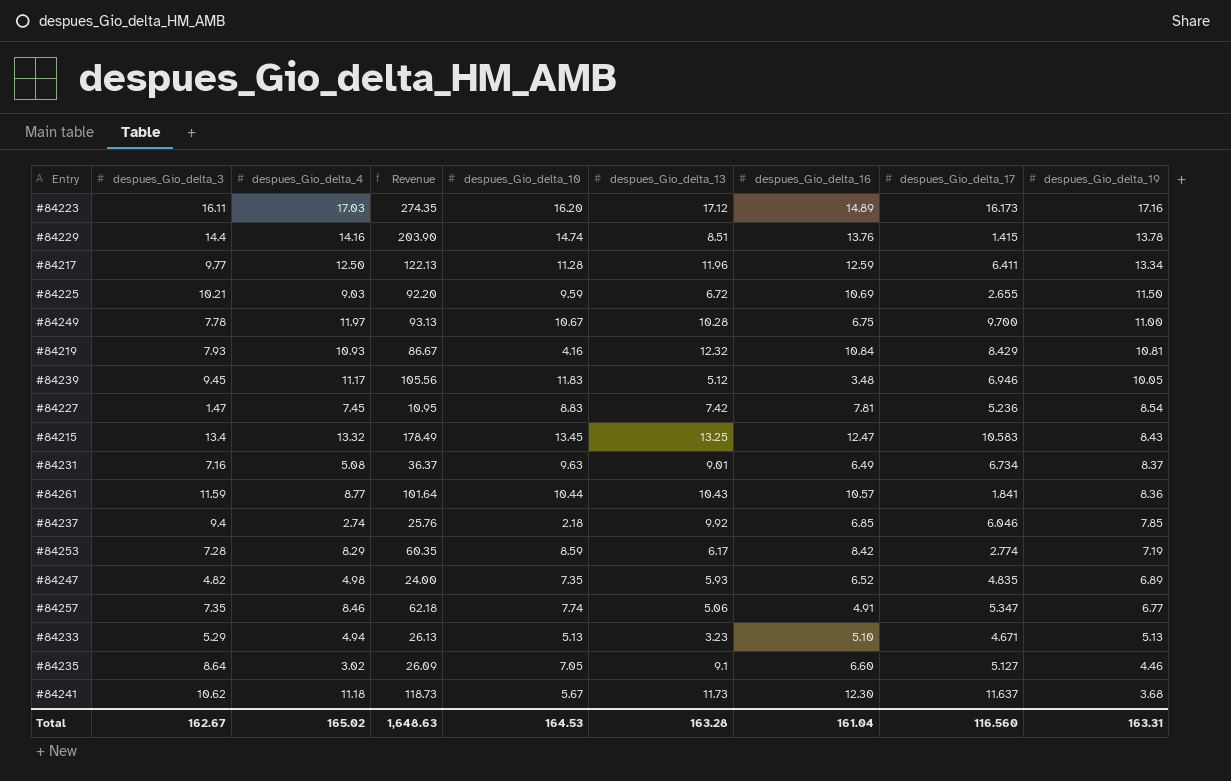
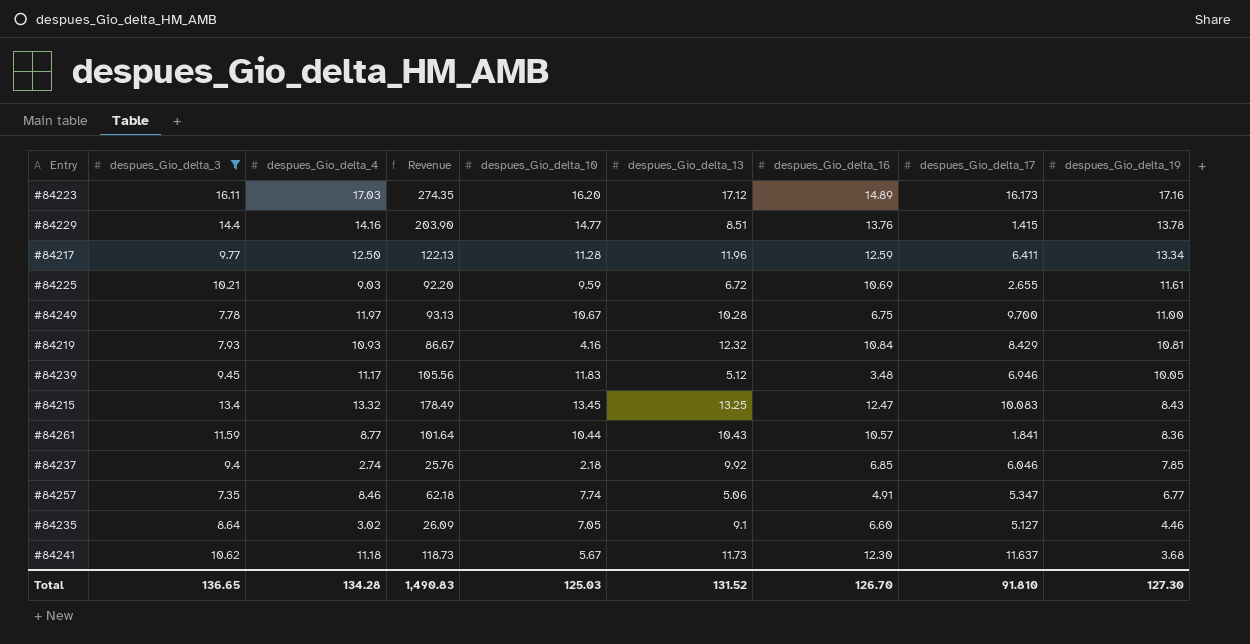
filter: none -> despues_Gio_delta_3 >= 7.35
#84229 | despues_Gio_delta_10: 14.74 -> 14.77
#84225 | despues_Gio_delta_19: 11.50 -> 11.61
#84215 | despues_Gio_delta_17: 10.583 -> 10.083
Total | despues_Gio_delta_3: 162.67 -> 136.65
Total | despues_Gio_delta_4: 165.02 -> 134.28
Total | Revenue: 1,648.63 -> 1,490.83
Total | despues_Gio_delta_10: 164.53 -> 125.03
Total | despues_Gio_delta_13: 163.28 -> 131.52
Total | despues_Gio_delta_16: 161.04 -> 126.70
Total | despues_Gio_delta_17: 116.560 -> 91.810
Total | despues_Gio_delta_19: 163.31 -> 127.30

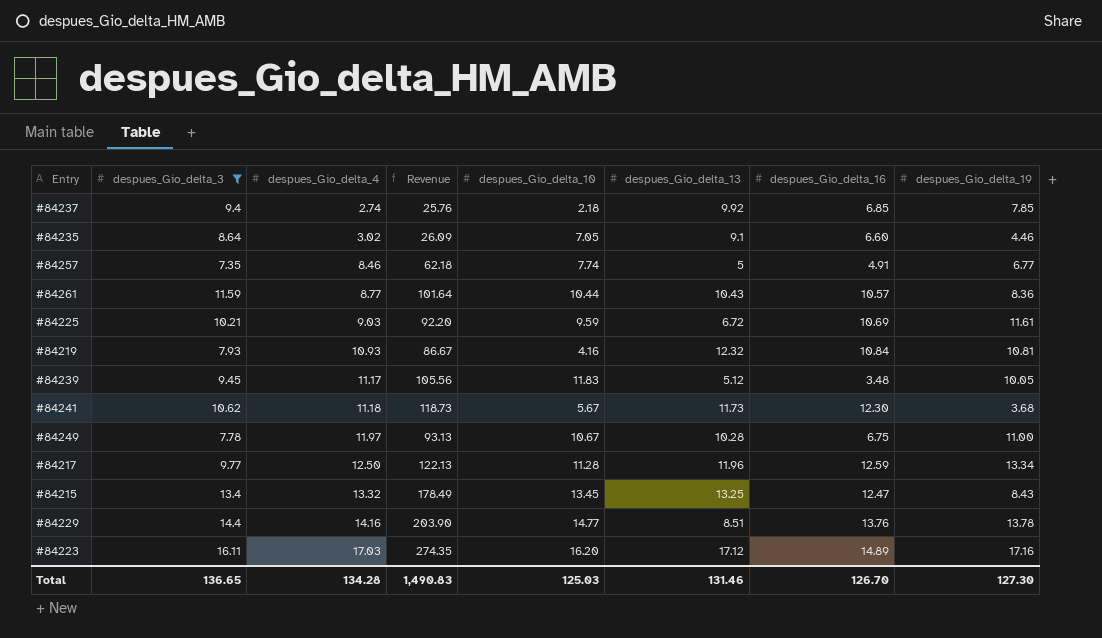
row order: despues_Gio_delta_19 descending -> despues_Gio_delta_4 ascending
column despues_Gio_delta_17 | position: 8 -> none
#84257 | despues_Gio_delta_13: 5.06 -> 5
Total | despues_Gio_delta_13: 131.52 -> 131.46

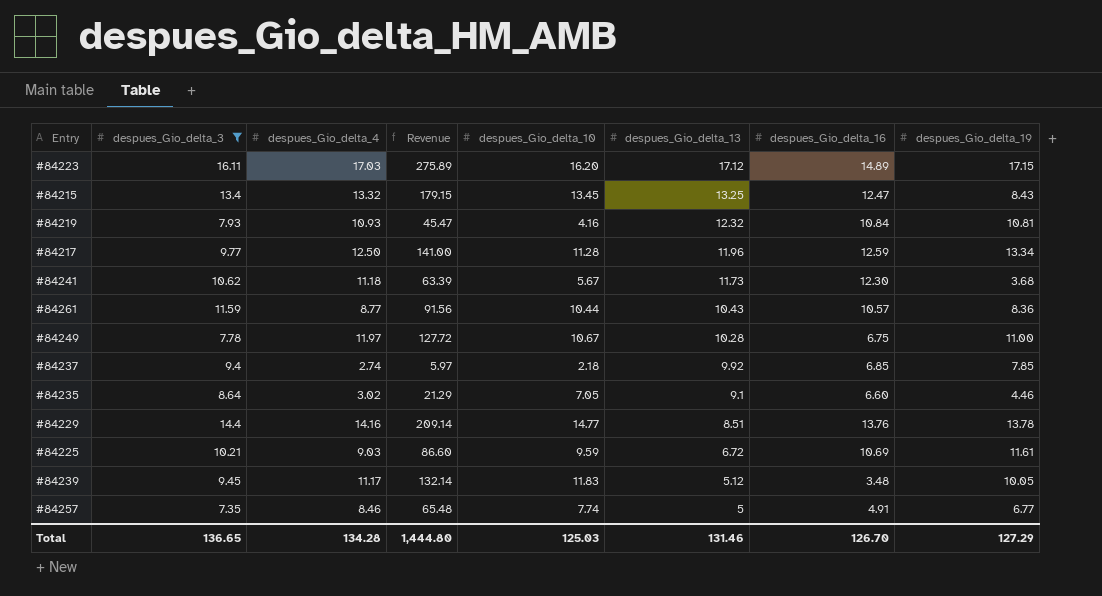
row order: despues_Gio_delta_4 ascending -> despues_Gio_delta_13 descending
column Revenue | formula: [despues_Gio_delta_3] * [despues_Gio_delta_4] -> [despues_Gio_delta_4] * [despues_Gio_delta_10]
#84223 | despues_Gio_delta_19: 17.16 -> 17.15
Total | Revenue: 1,490.83 -> 1,444.80
Total | despues_Gio_delta_19: 127.30 -> 127.29

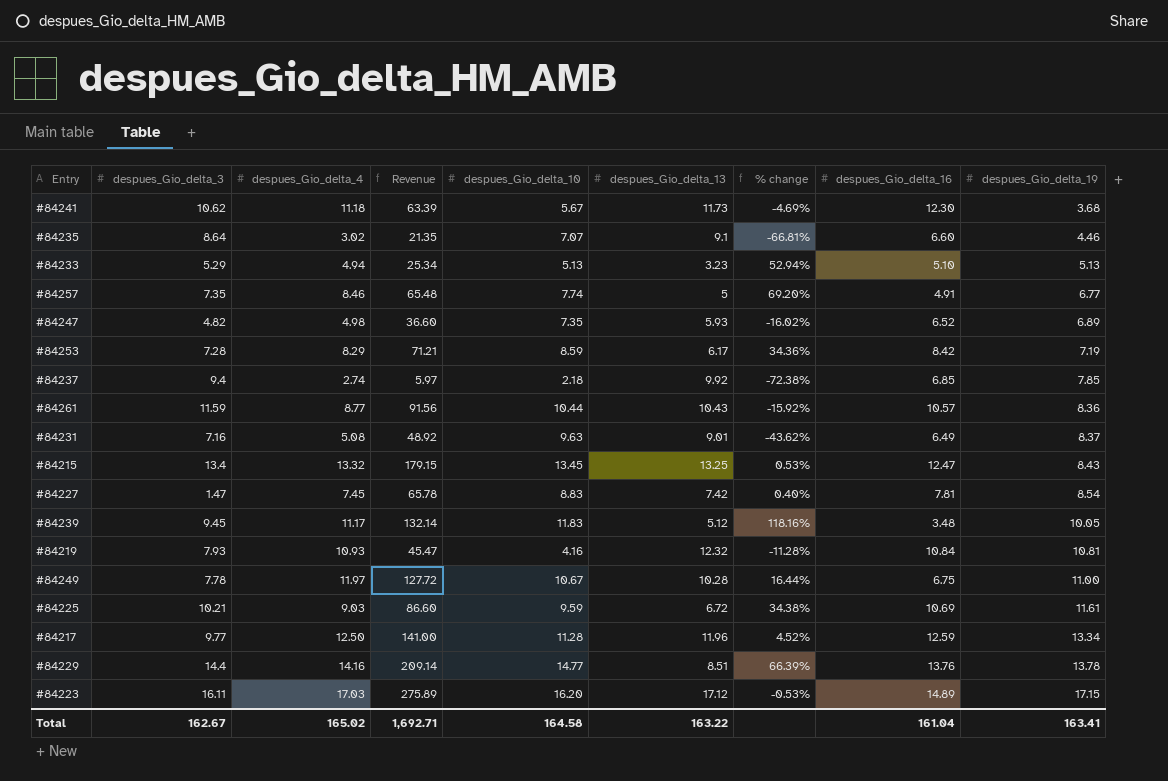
filter: despues_Gio_delta_3 >= 7.35 -> none
row order: despues_Gio_delta_13 descending -> despues_Gio_delta_19 ascending
column % change | formula: none -> ([despues_Gio_delta_4] - [despues_Gio_delta_13]) / [despues_Gio_delta_13]
#84235 | Revenue: 21.29 -> 21.35
#84235 | despues_Gio_delta_10: 7.05 -> 7.07
Total | despues_Gio_delta_3: 136.65 -> 162.67
Total | despues_Gio_delta_4: 134.28 -> 165.02
Total | Revenue: 1,444.80 -> 1,692.71
Total | despues_Gio_delta_10: 125.03 -> 164.58
Total | despues_Gio_delta_13: 131.46 -> 163.22
Total | despues_Gio_delta_16: 126.70 -> 161.04
Total | despues_Gio_delta_19: 127.29 -> 163.41

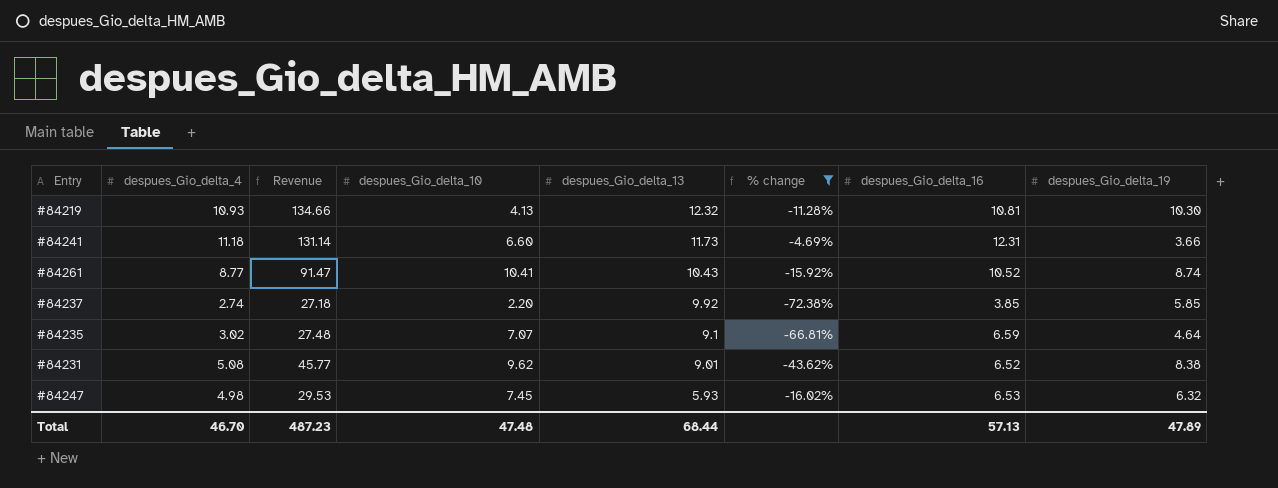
filter: none -> % change <= -4.69%
row order: despues_Gio_delta_19 ascending -> despues_Gio_delta_13 descending
column despues_Gio_delta_3 | position: 2 -> none
column Revenue | formula: [despues_Gio_delta_4] * [despues_Gio_delta_10] -> [despues_Gio_delta_4] * [despues_Gio_delta_13]
#84219 | despues_Gio_delta_10: 4.16 -> 4.13
#84219 | despues_Gio_delta_16: 10.84 -> 10.81
#84219 | despues_Gio_delta_19: 10.81 -> 10.30
#84241 | despues_Gio_delta_10: 5.67 -> 6.60
#84241 | despues_Gio_delta_16: 12.30 -> 12.31
#84241 | despues_Gio_delta_19: 3.68 -> 3.66
#84261 | despues_Gio_delta_10: 10.44 -> 10.41
#84261 | despues_Gio_delta_16: 10.57 -> 10.52
#84261 | despues_Gio_delta_19: 8.36 -> 8.74
#84237 | despues_Gio_delta_10: 2.18 -> 2.20
#84237 | despues_Gio_delta_16: 6.85 -> 3.85
#84237 | despues_Gio_delta_19: 7.85 -> 5.85
#84235 | despues_Gio_delta_16: 6.60 -> 6.59
#84235 | despues_Gio_delta_19: 4.46 -> 4.64
#84231 | despues_Gio_delta_10: 9.63 -> 9.62
#84231 | despues_Gio_delta_16: 6.49 -> 6.52
#84231 | despues_Gio_delta_19: 8.37 -> 8.38
#84247 | despues_Gio_delta_10: 7.35 -> 7.45
#84247 | despues_Gio_delta_16: 6.52 -> 6.53
#84247 | despues_Gio_delta_19: 6.89 -> 6.32
Total | despues_Gio_delta_4: 165.02 -> 46.70
Total | Revenue: 1,692.71 -> 487.23
Total | despues_Gio_delta_10: 164.58 -> 47.48
Total | despues_Gio_delta_13: 163.22 -> 68.44
Total | despues_Gio_delta_16: 161.04 -> 57.13
Total | despues_Gio_delta_19: 163.41 -> 47.89

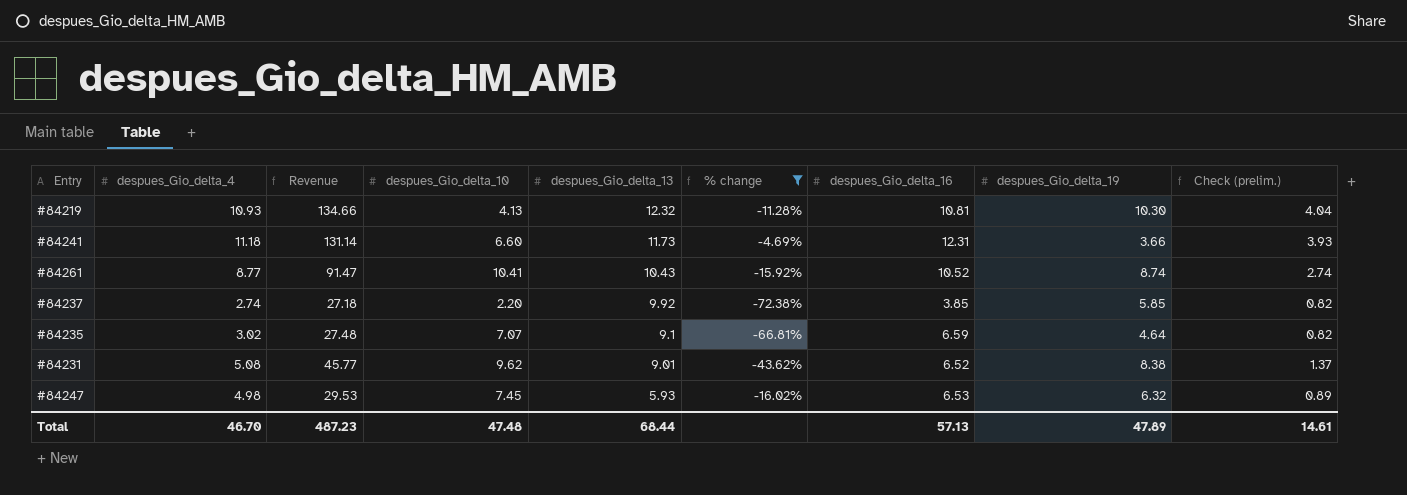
column Check (prelim.) | formula: none -> [Revenue] * 0.03

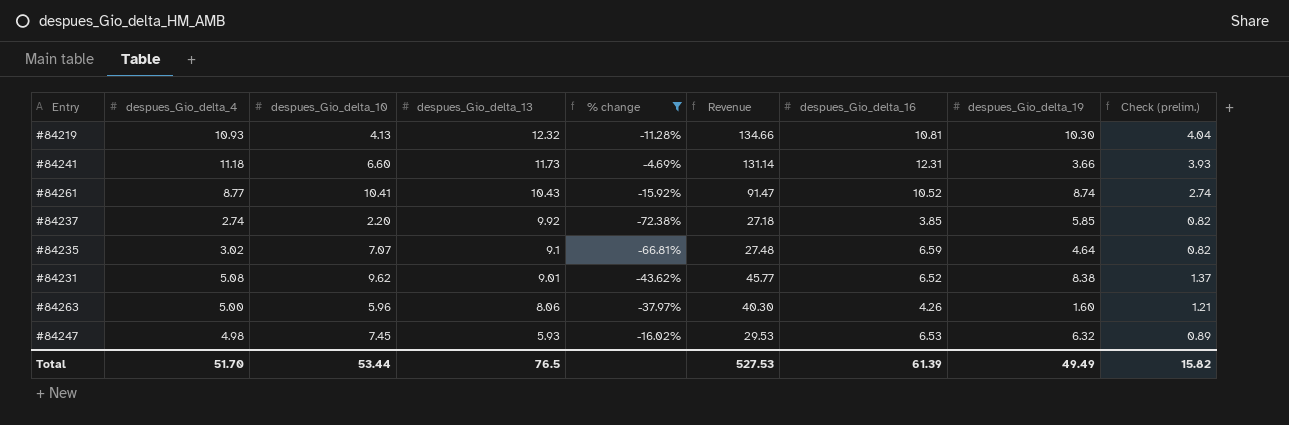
column Revenue | position: 3 -> 6
row #84263: none -> 5.00 | 5.96 | 8.06 | -37.97% | 40.30 | 4.26 | 1.60 | 1.21
Total | despues_Gio_delta_4: 46.70 -> 51.70
Total | despues_Gio_delta_10: 47.48 -> 53.44
Total | despues_Gio_delta_13: 68.44 -> 76.5
Total | Revenue: 487.23 -> 527.53
Total | despues_Gio_delta_16: 57.13 -> 61.39
Total | despues_Gio_delta_19: 47.89 -> 49.49
Total | Check (prelim.): 14.61 -> 15.82

